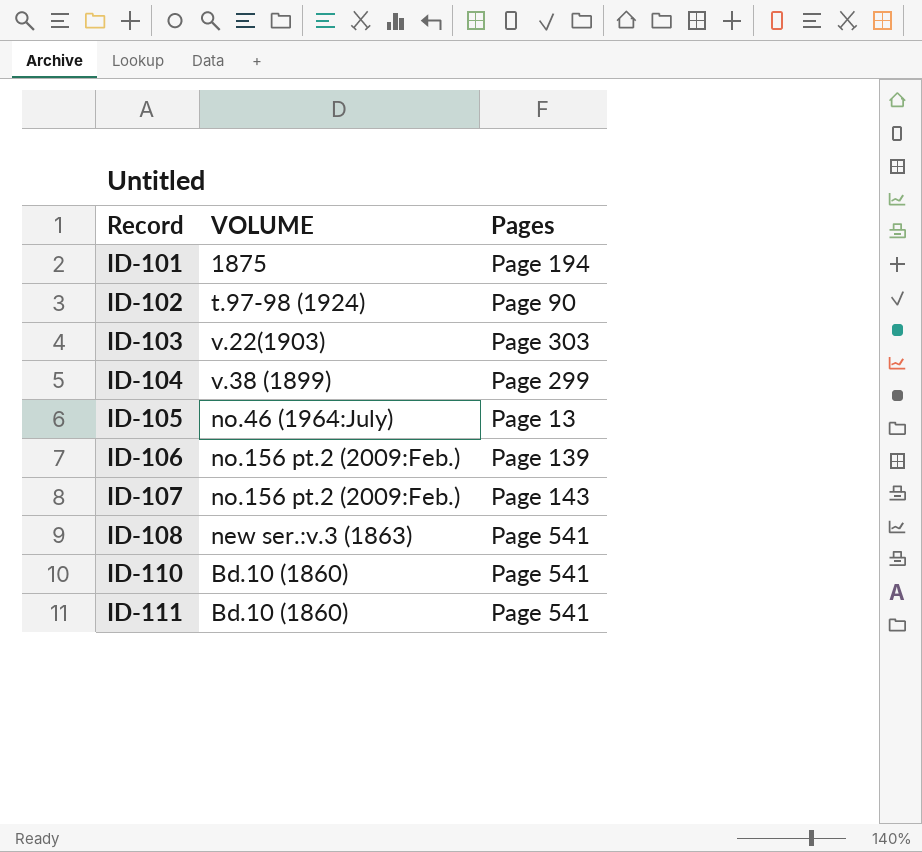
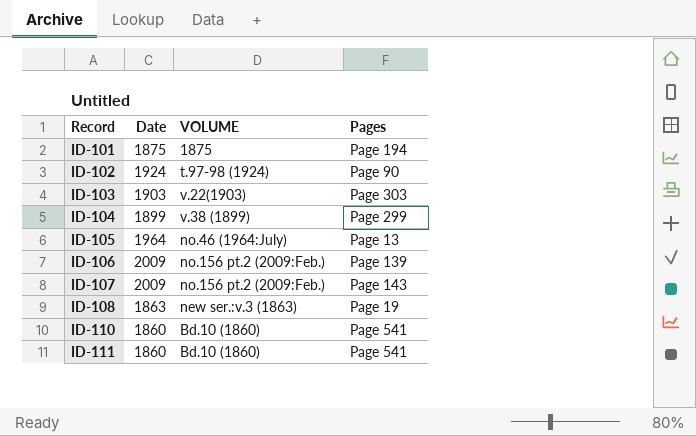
column Date | position: none -> 2
ID-108 | Pages: Page 541 -> Page 19

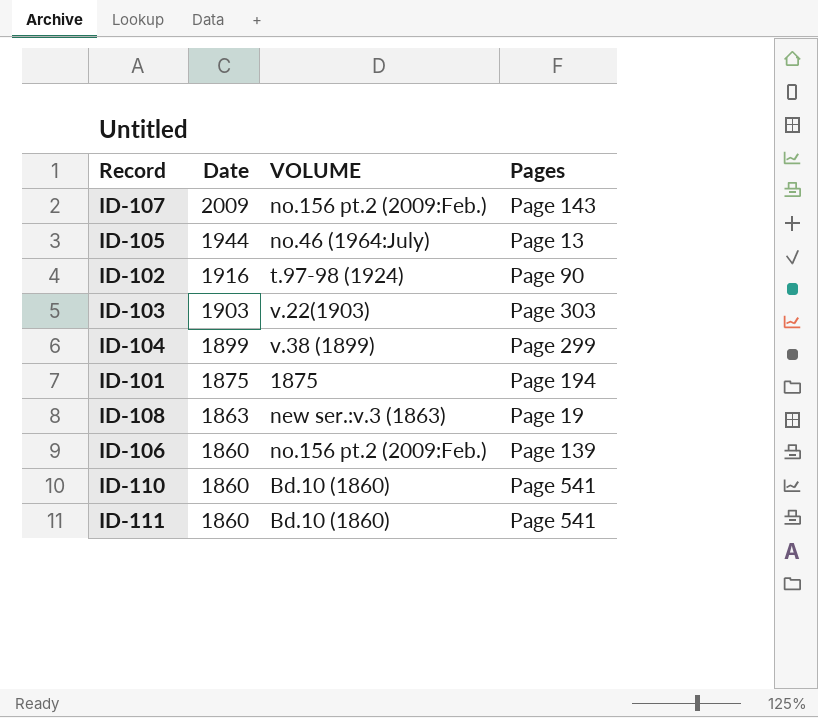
row order: Record ascending -> Date descending
ID-105 | Date: 1964 -> 1944
ID-102 | Date: 1924 -> 1916
ID-106 | Date: 2009 -> 1860

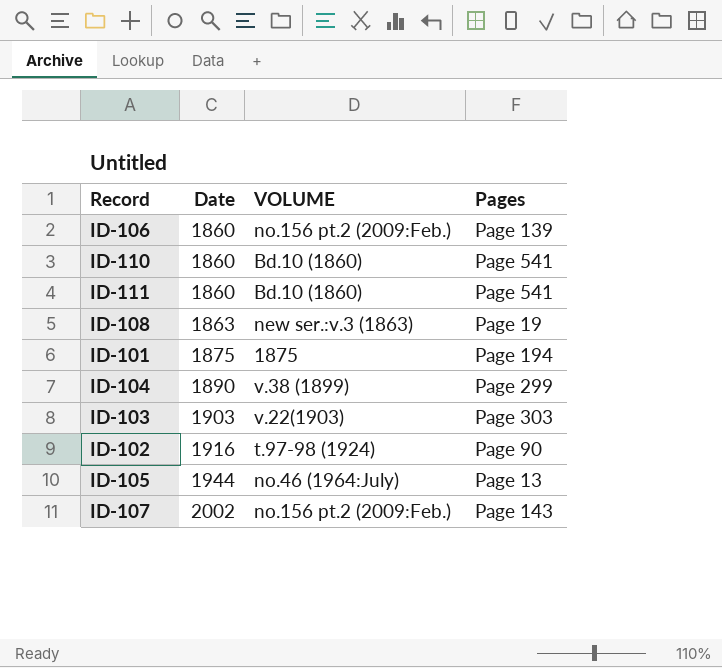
row order: Date descending -> Date ascending
ID-104 | Date: 1899 -> 1890
ID-107 | Date: 2009 -> 2002

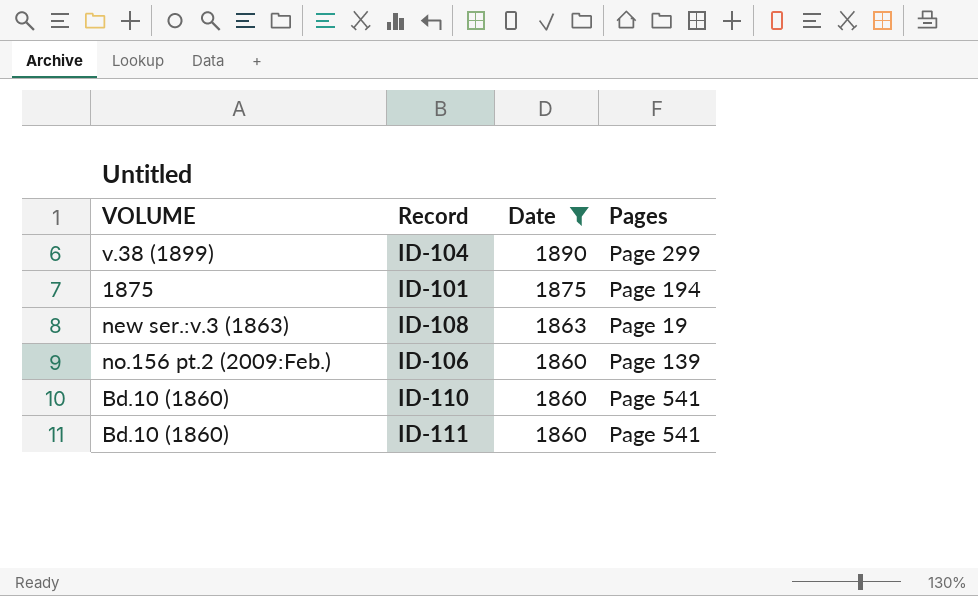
filter: none -> Date <= 1890
row order: Date ascending -> Date descending
column VOLUME | position: 3 -> 1

